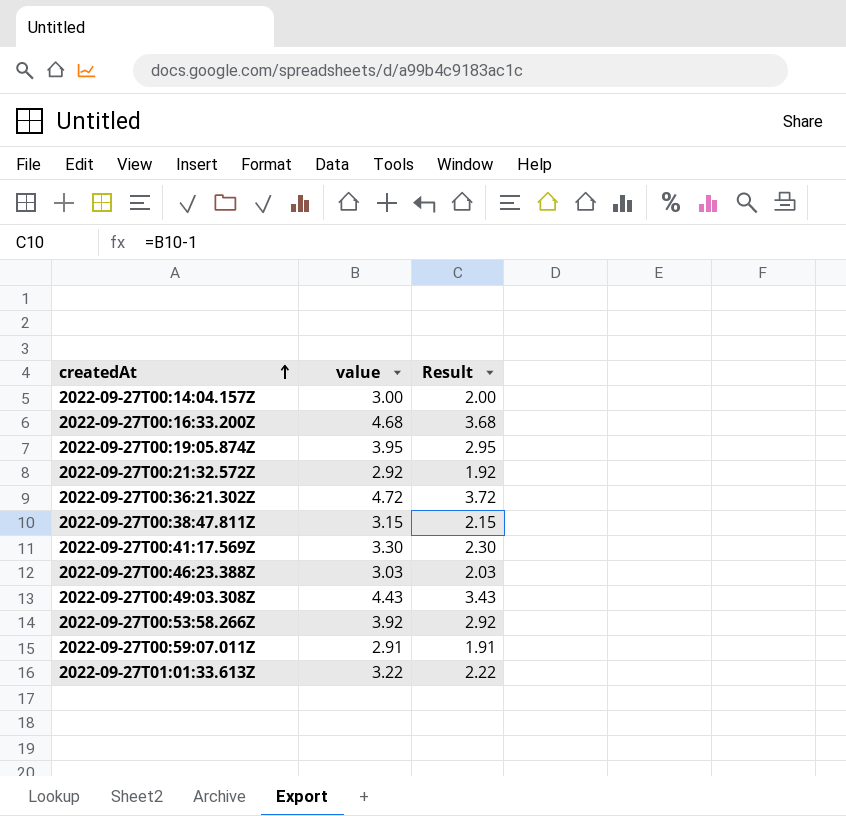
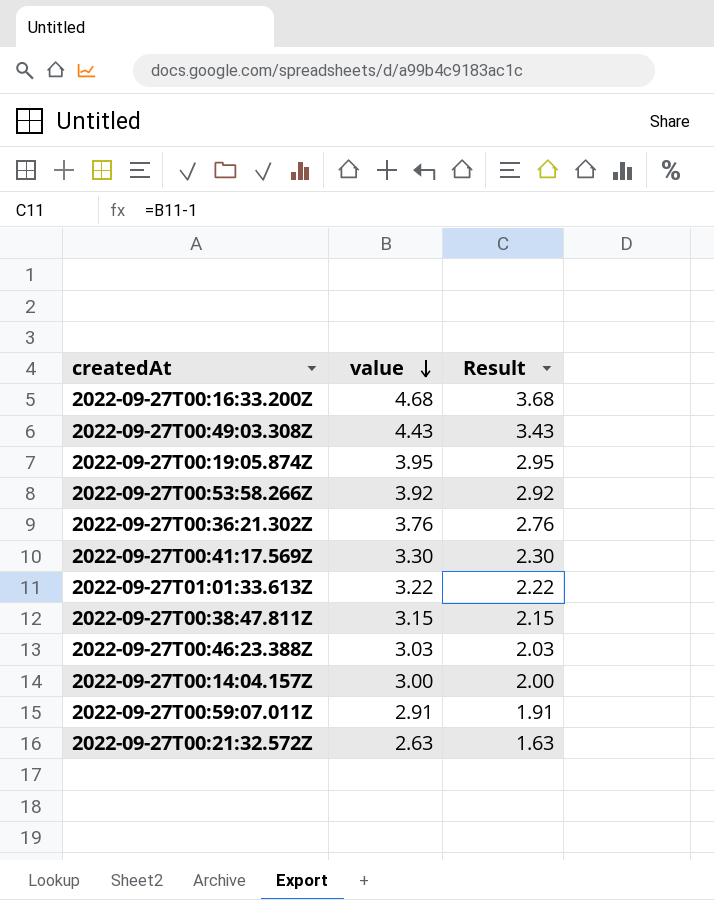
row order: createdAt ascending -> value descending
2022-09-27T00:36:21.302Z | value: 4.72 -> 3.76
2022-09-27T00:36:21.302Z | Result: 3.72 -> 2.76
2022-09-27T00:21:32.572Z | value: 2.92 -> 2.63
2022-09-27T00:21:32.572Z | Result: 1.92 -> 1.63

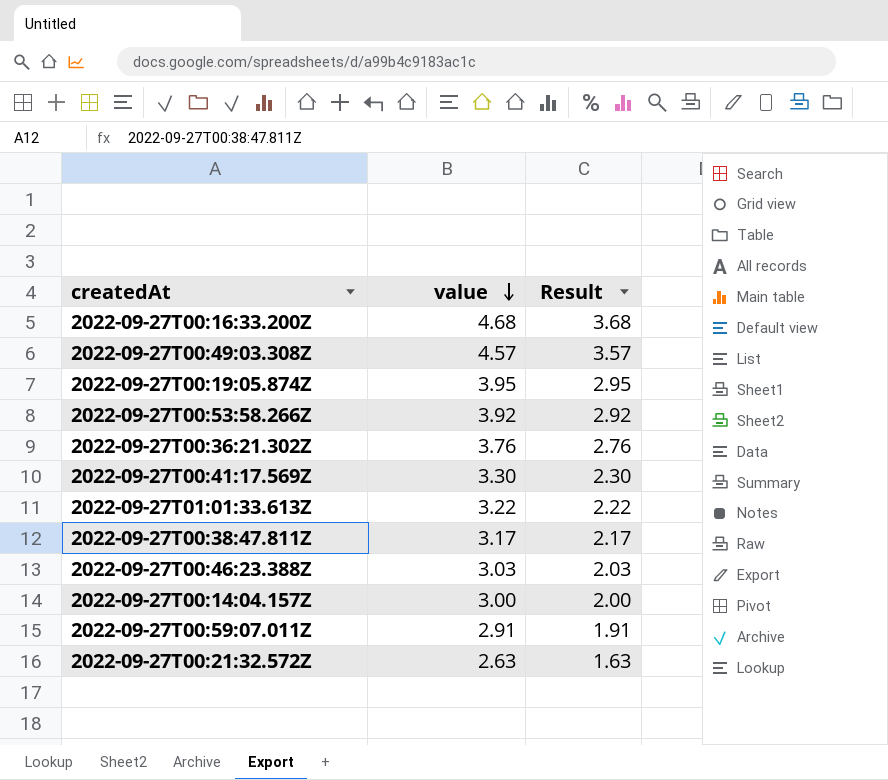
2022-09-27T00:49:03.308Z | value: 4.43 -> 4.57
2022-09-27T00:49:03.308Z | Result: 3.43 -> 3.57
2022-09-27T00:38:47.811Z | value: 3.15 -> 3.17
2022-09-27T00:38:47.811Z | Result: 2.15 -> 2.17

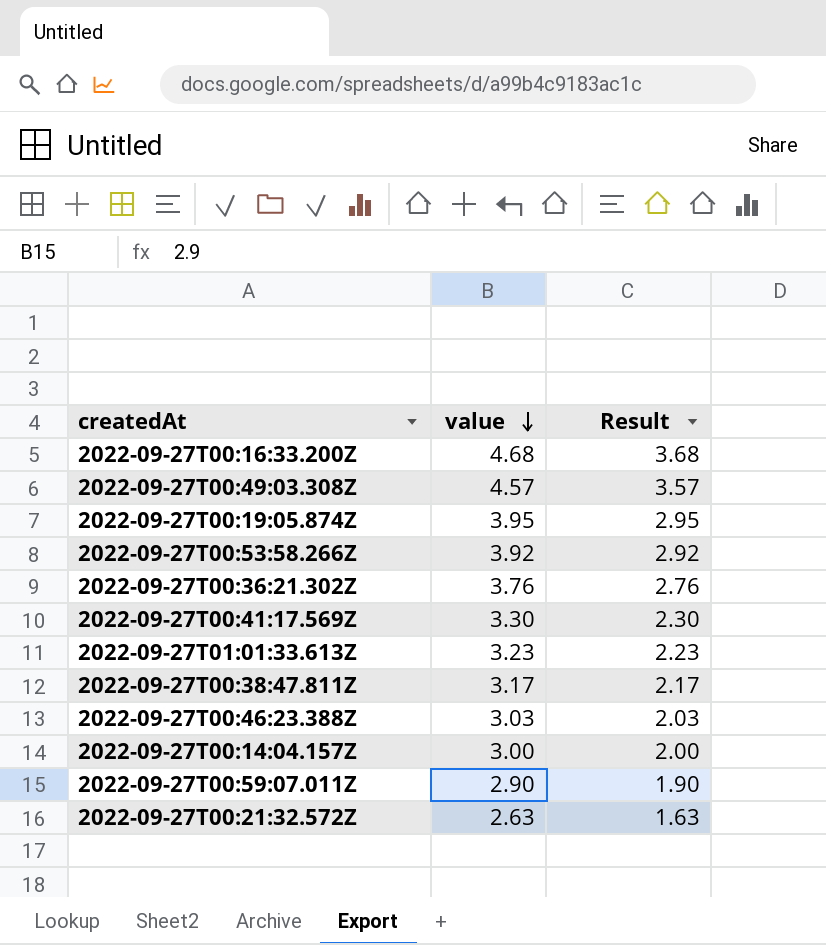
2022-09-27T01:01:33.613Z | value: 3.22 -> 3.23
2022-09-27T01:01:33.613Z | Result: 2.22 -> 2.23
2022-09-27T00:59:07.011Z | value: 2.91 -> 2.90
2022-09-27T00:59:07.011Z | Result: 1.91 -> 1.90

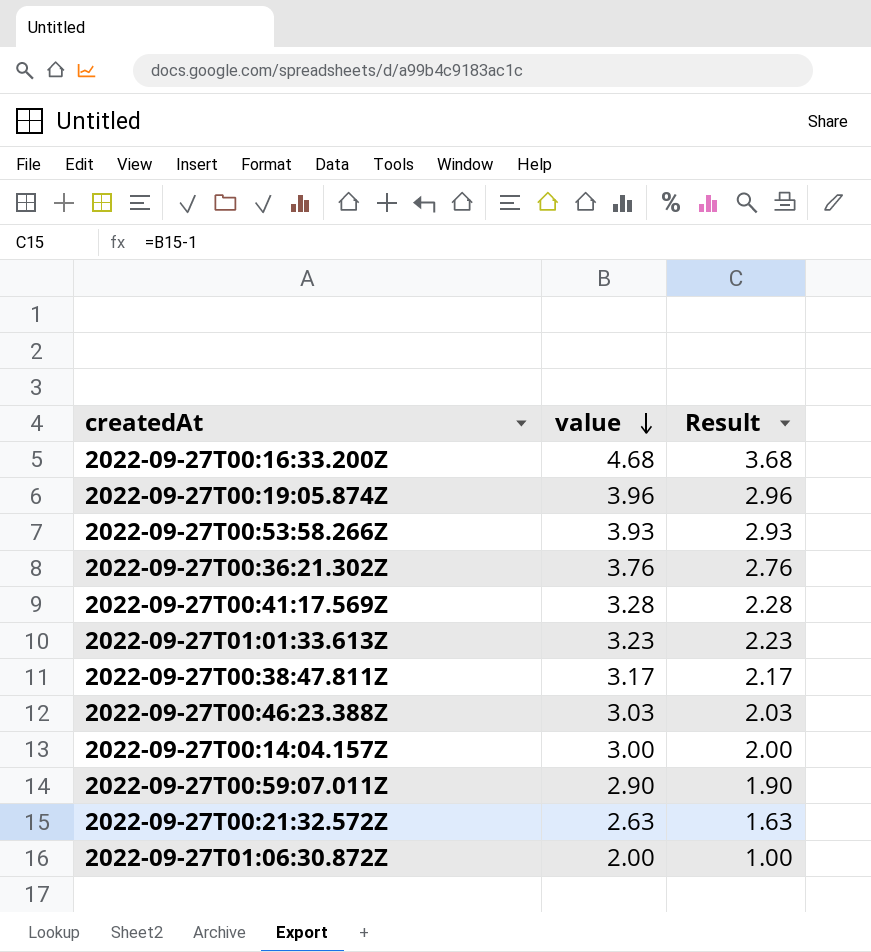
row 2022-09-27T00:49:03.308Z: 4.57 | 3.57 -> none
2022-09-27T00:19:05.874Z | value: 3.95 -> 3.96
2022-09-27T00:19:05.874Z | Result: 2.95 -> 2.96
2022-09-27T00:53:58.266Z | value: 3.92 -> 3.93
2022-09-27T00:53:58.266Z | Result: 2.92 -> 2.93
2022-09-27T00:41:17.569Z | value: 3.30 -> 3.28
2022-09-27T00:41:17.569Z | Result: 2.30 -> 2.28
row 2022-09-27T01:06:30.872Z: none -> 2.00 | 1.00

